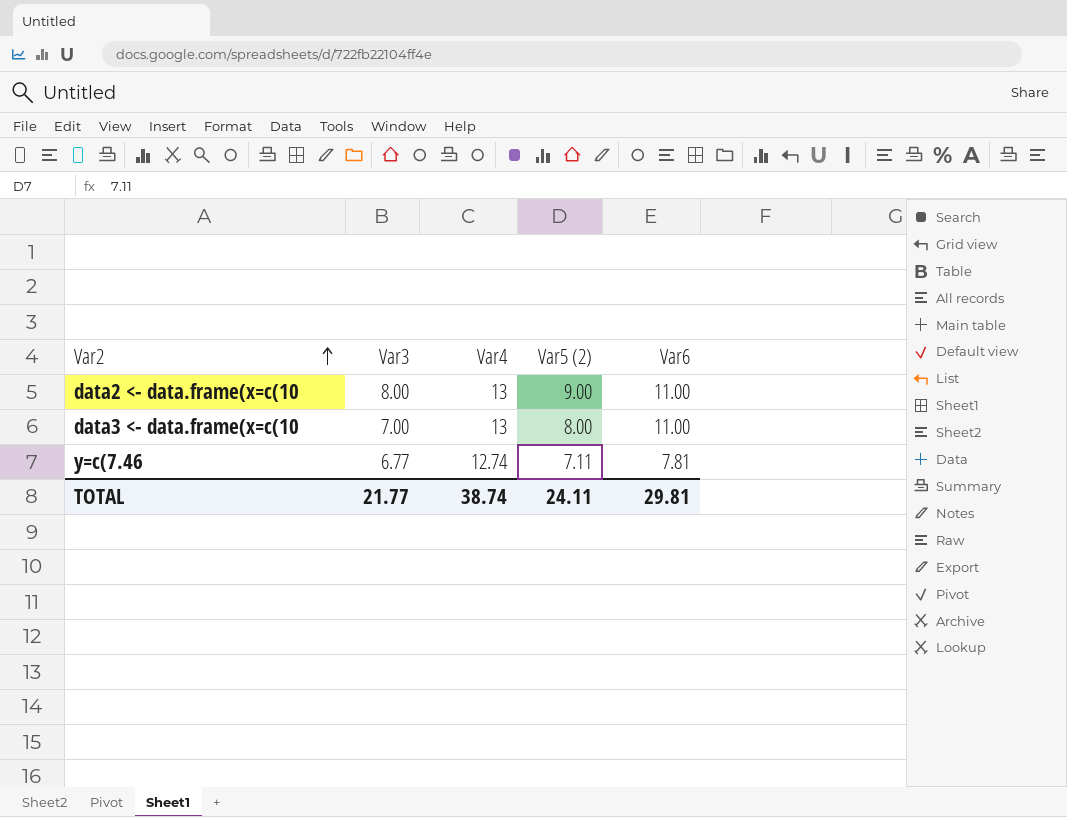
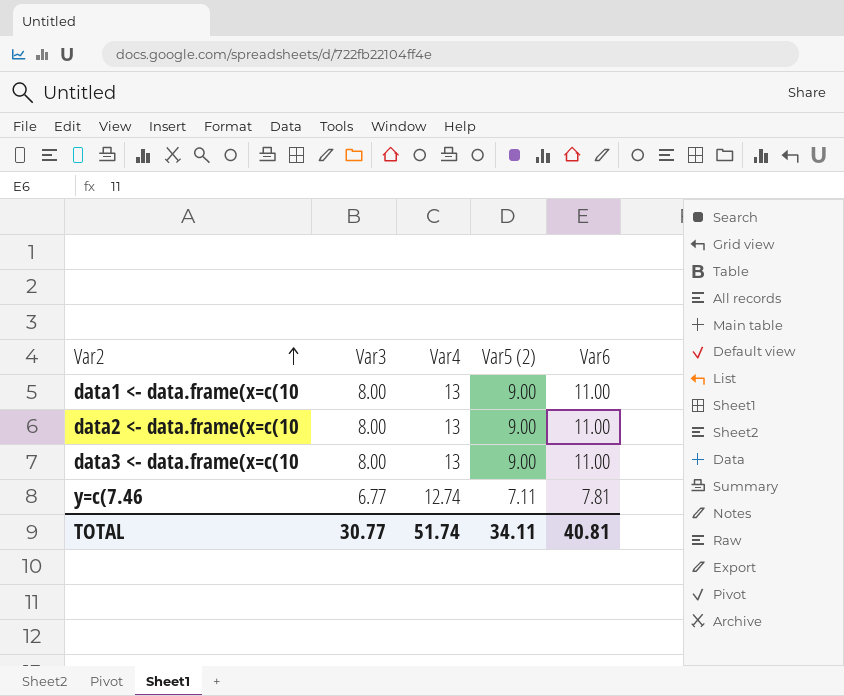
row data1 <- data.frame(x=c(10: none -> 8.00 | 13 | 9.00 | 11.00
data3 <- data.frame(x=c(10 | Var3: 7.00 -> 8.00
data3 <- data.frame(x=c(10 | Var5 (2): 8.00 -> 9.00
TOTAL | Var3: 21.77 -> 30.77
TOTAL | Var4: 38.74 -> 51.74
TOTAL | Var5 (2): 24.11 -> 34.11
TOTAL | Var6: 29.81 -> 40.81

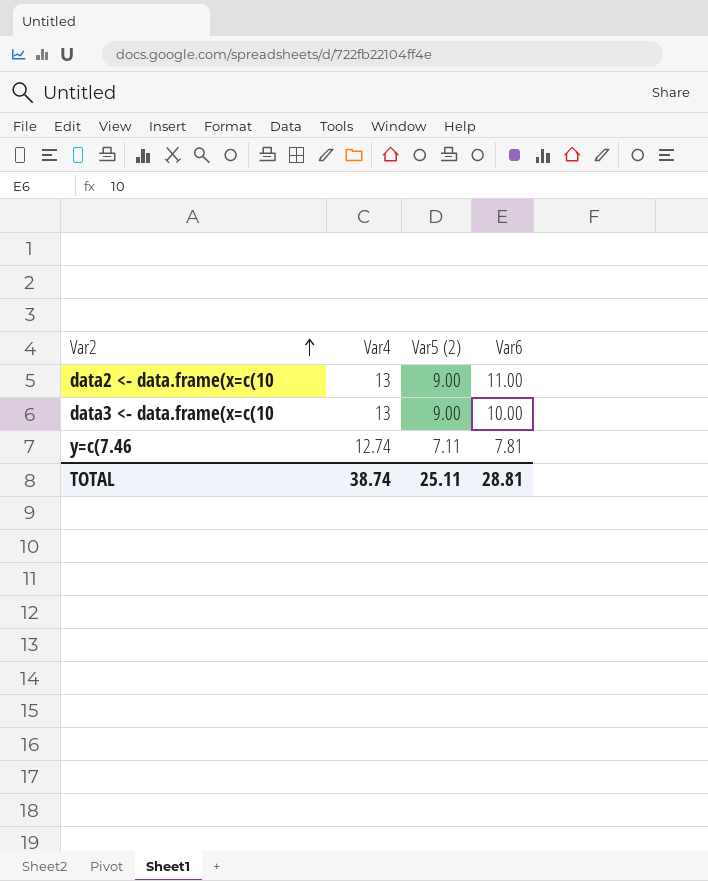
column Var3 | position: 2 -> none
row data1 <- data.frame(x=c(10: 8.00 | 13 | 9.00 | 11.00 -> none
data3 <- data.frame(x=c(10 | Var6: 11.00 -> 10.00
TOTAL | Var4: 51.74 -> 38.74
TOTAL | Var5 (2): 34.11 -> 25.11
TOTAL | Var6: 40.81 -> 28.81

